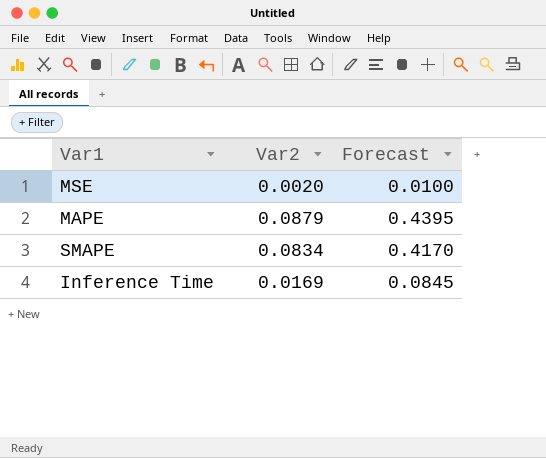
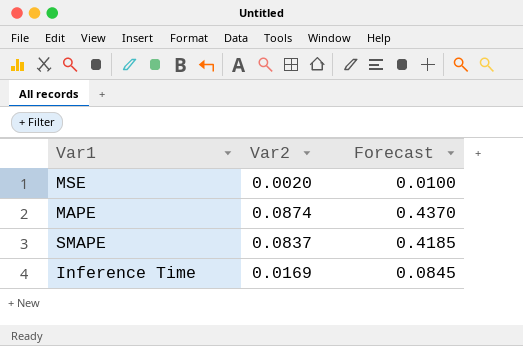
MAPE | Var2: 0.0879 -> 0.0874
MAPE | Forecast: 0.4395 -> 0.4370
SMAPE | Var2: 0.0834 -> 0.0837
SMAPE | Forecast: 0.4170 -> 0.4185

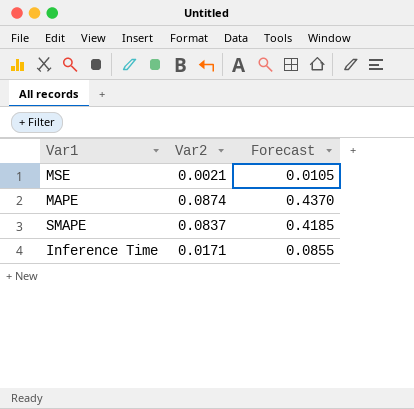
MSE | Var2: 0.0020 -> 0.0021
MSE | Forecast: 0.0100 -> 0.0105
Inference Time | Var2: 0.0169 -> 0.0171
Inference Time | Forecast: 0.0845 -> 0.0855

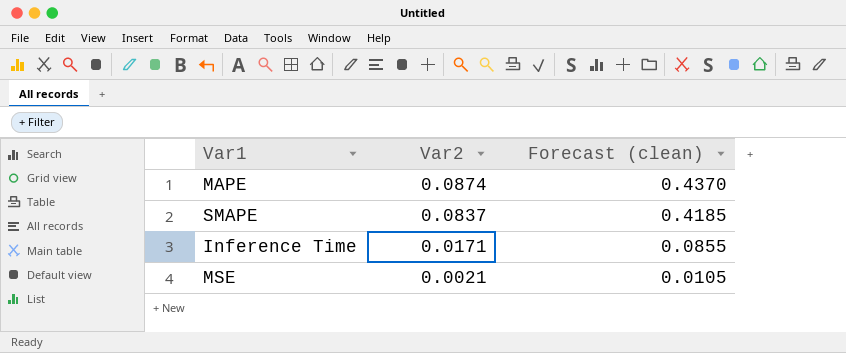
row order: none -> Var2 descending
column name: Forecast -> Forecast (clean)

